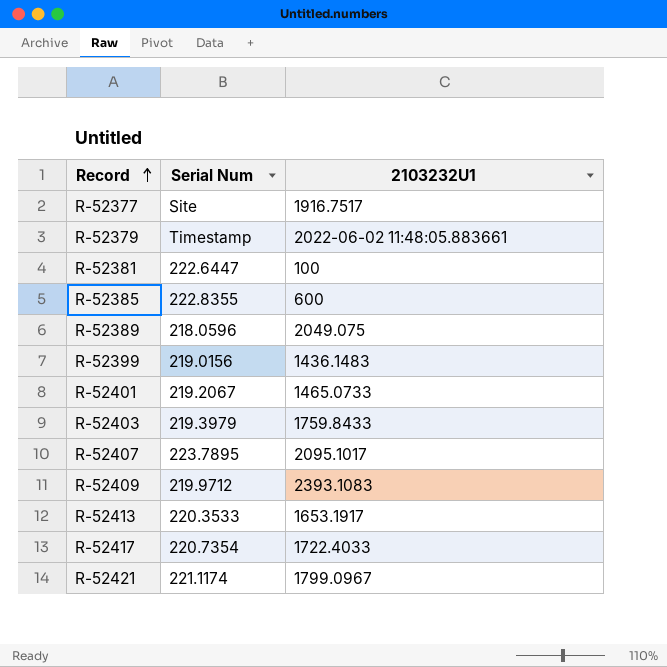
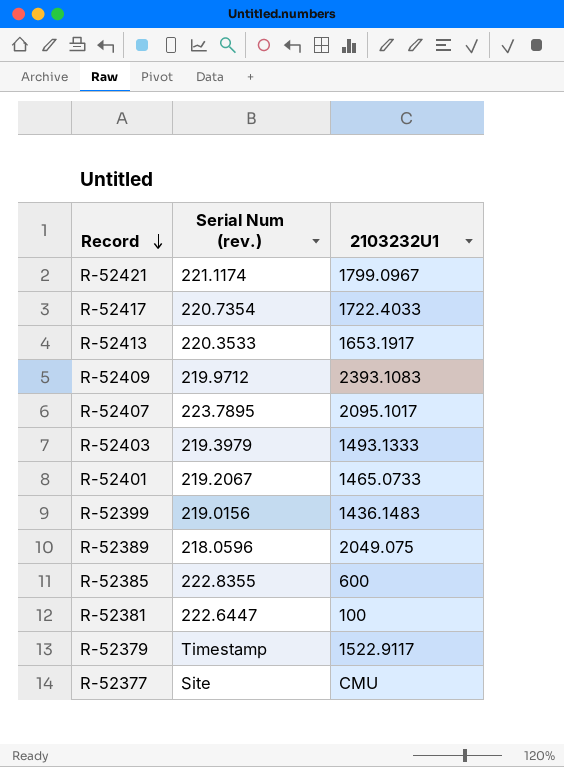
row order: Record ascending -> Record descending
column name: Serial Num -> Serial Num (rev.)
R-52403 | 2103232U1: 1759.8433 -> 1493.1333
R-52379 | 2103232U1: 2022-06-02 11:48:05.883661 -> 1522.9117
R-52377 | 2103232U1: 1916.7517 -> CMU

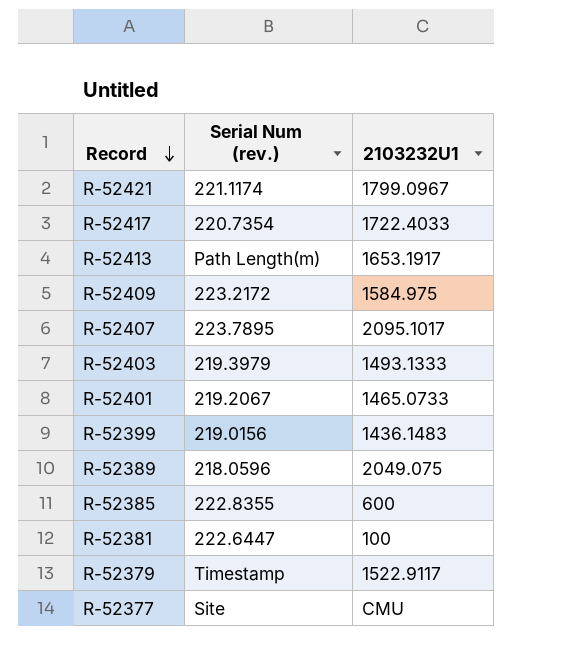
R-52413 | Serial Num (rev.): 220.3533 -> Path Length(m)
R-52409 | Serial Num (rev.): 219.9712 -> 223.2172
R-52409 | 2103232U1: 2393.1083 -> 1584.975

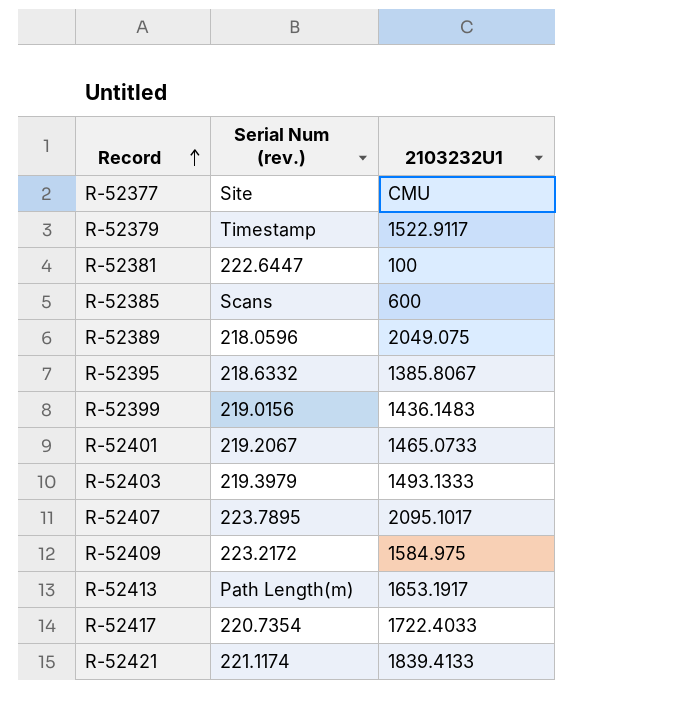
row order: Record descending -> Record ascending
R-52385 | Serial Num (rev.): 222.8355 -> Scans
row R-52395: none -> 218.6332 | 1385.8067
R-52421 | 2103232U1: 1799.0967 -> 1839.4133

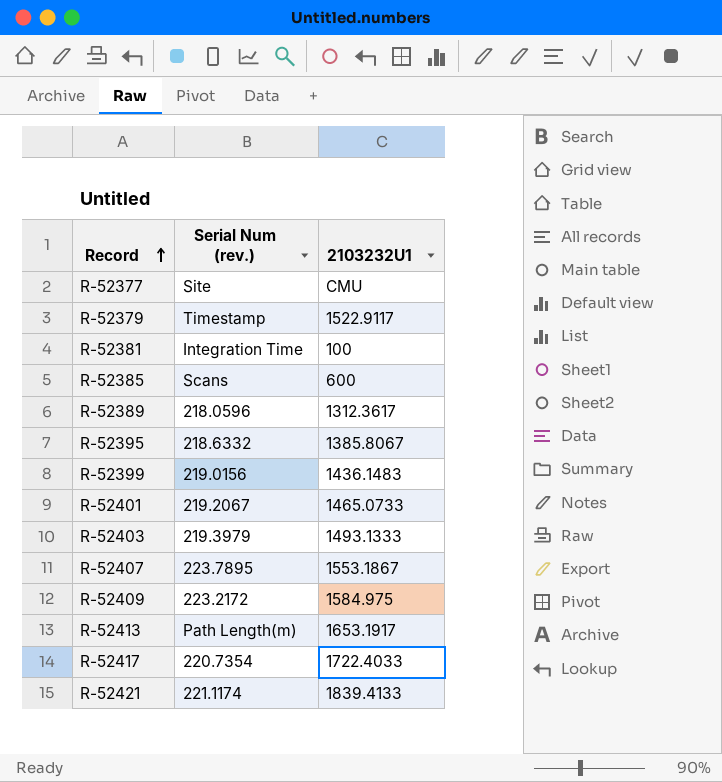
R-52381 | Serial Num (rev.): 222.6447 -> Integration Time
R-52389 | 2103232U1: 2049.075 -> 1312.3617
R-52407 | 2103232U1: 2095.1017 -> 1553.1867

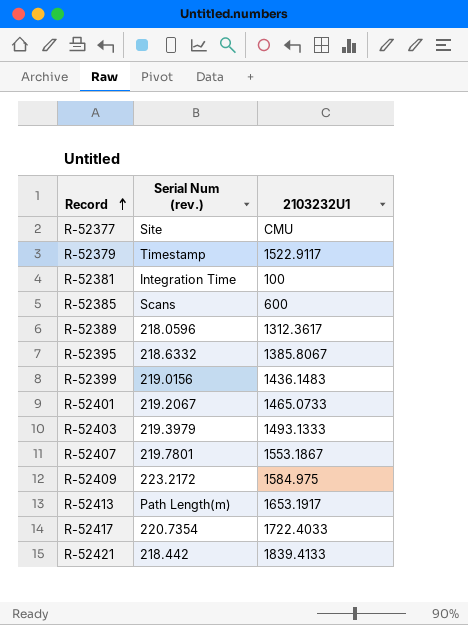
R-52407 | Serial Num (rev.): 223.7895 -> 219.7801
R-52421 | Serial Num (rev.): 221.1174 -> 218.442

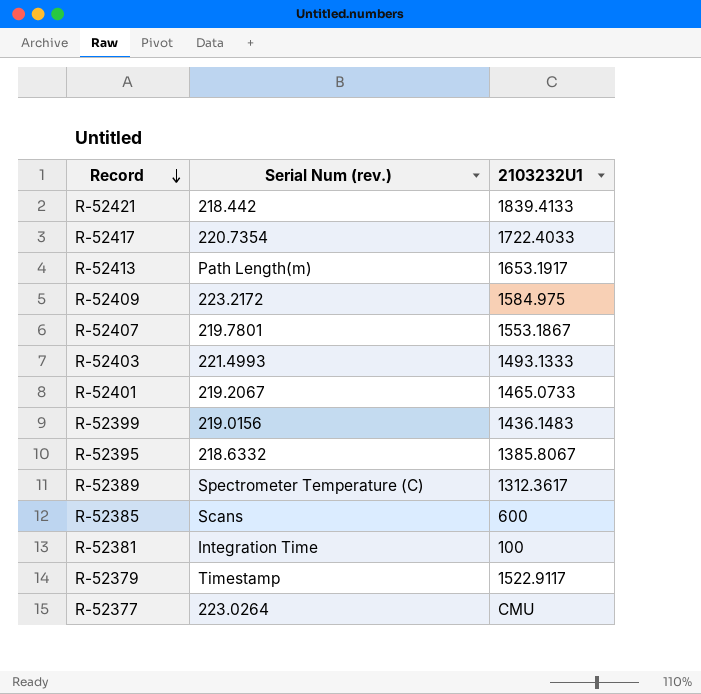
row order: Record ascending -> Record descending
R-52403 | Serial Num (rev.): 219.3979 -> 221.4993
R-52389 | Serial Num (rev.): 218.0596 -> Spectrometer Temperature (C)
R-52377 | Serial Num (rev.): Site -> 223.0264

